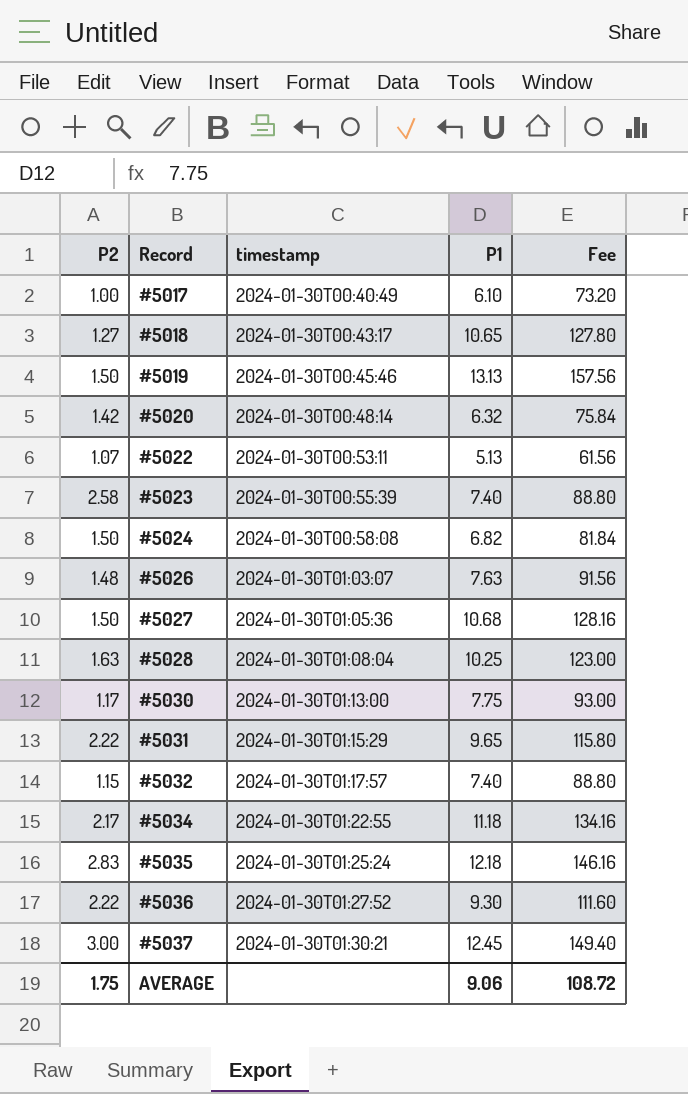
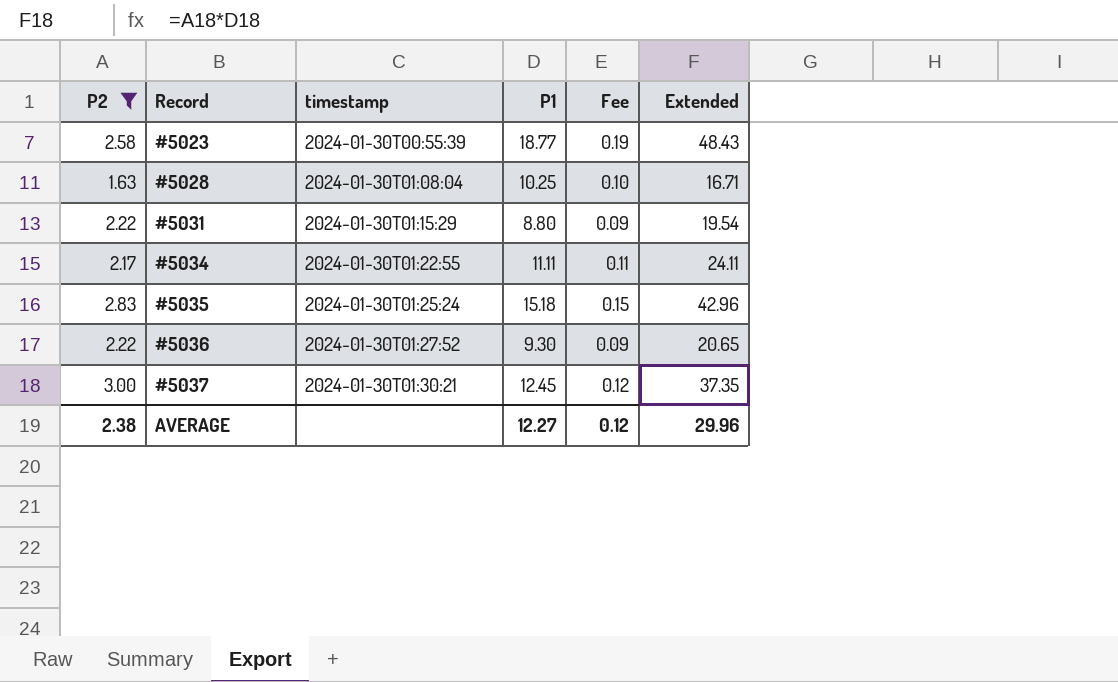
filter: none -> P2 >= 1.63
column Fee | formula: [P1] * 12 -> [P1] * 0.01
column Extended | formula: none -> [P2] * [P1]
#5023 | P1: 7.40 -> 18.77
#5031 | P1: 9.65 -> 8.80
#5034 | P1: 11.18 -> 11.11
#5035 | P1: 12.18 -> 15.18
AVERAGE | P2: 1.75 -> 2.38
AVERAGE | P1: 9.06 -> 12.27
AVERAGE | Fee: 108.72 -> 0.12

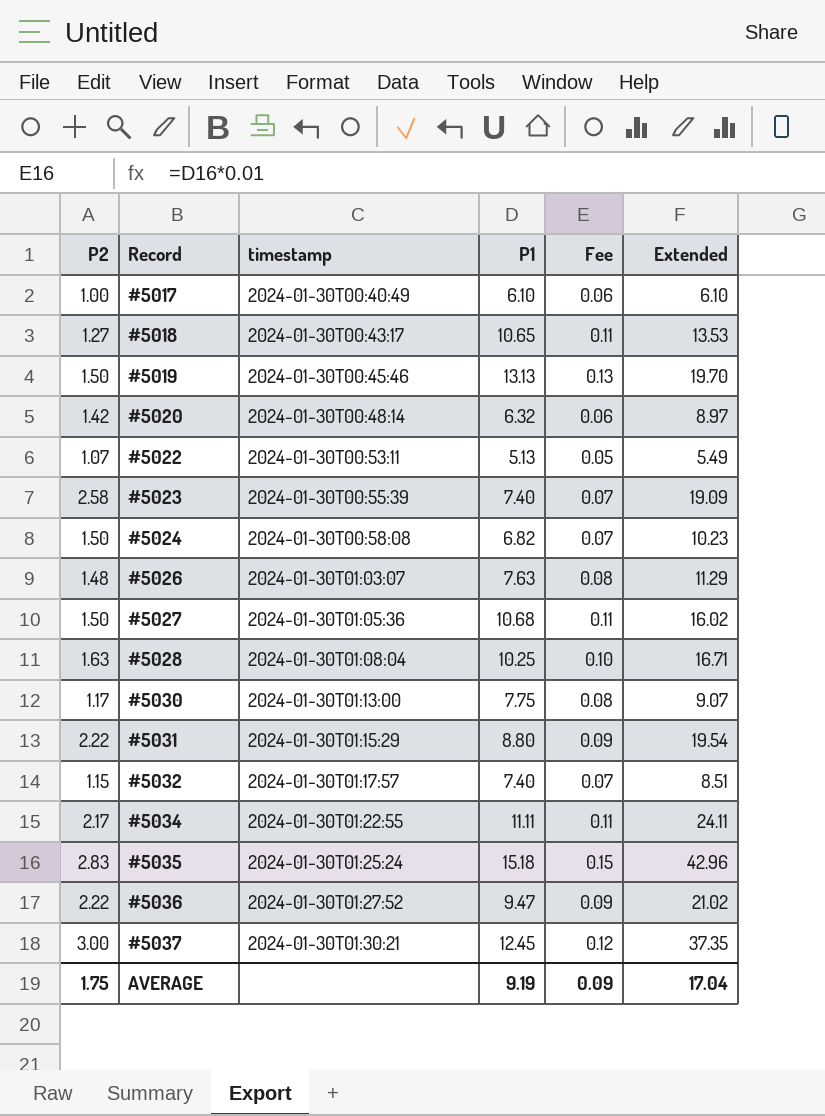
filter: P2 >= 1.63 -> none
#5023 | P1: 18.77 -> 7.40
#5023 | Fee: 0.19 -> 0.07
#5023 | Extended: 48.43 -> 19.09
#5036 | P1: 9.30 -> 9.47
#5036 | Extended: 20.65 -> 21.02
AVERAGE | P2: 2.38 -> 1.75
AVERAGE | P1: 12.27 -> 9.19
AVERAGE | Fee: 0.12 -> 0.09
AVERAGE | Extended: 29.96 -> 17.04

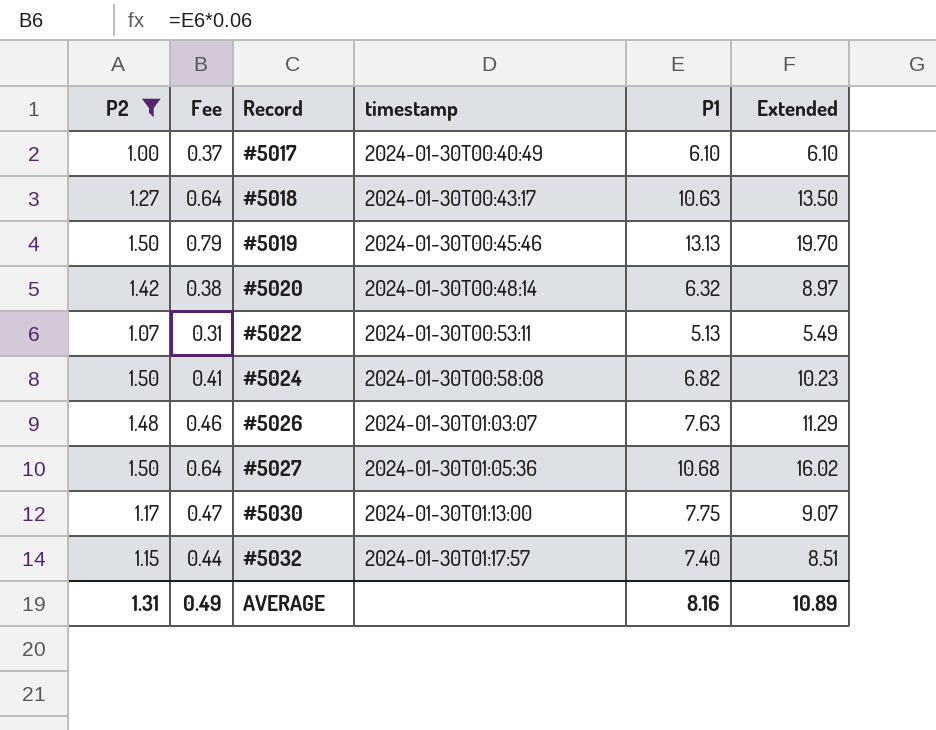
filter: none -> P2 <= 1.50
column Fee | formula: [P1] * 0.01 -> [P1] * 0.06
column Fee | position: 5 -> 2
#5018 | P1: 10.65 -> 10.63
#5018 | Extended: 13.53 -> 13.50
AVERAGE | P2: 1.75 -> 1.31
AVERAGE | Fee: 0.09 -> 0.49
AVERAGE | P1: 9.19 -> 8.16
AVERAGE | Extended: 17.04 -> 10.89

